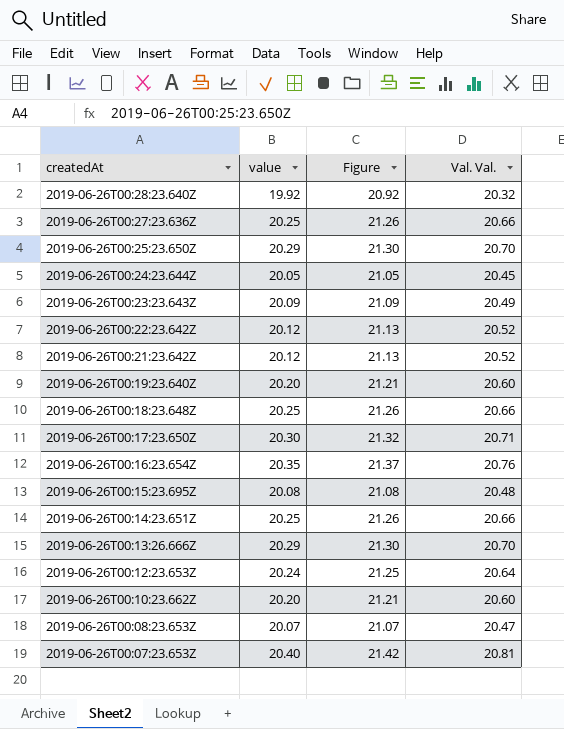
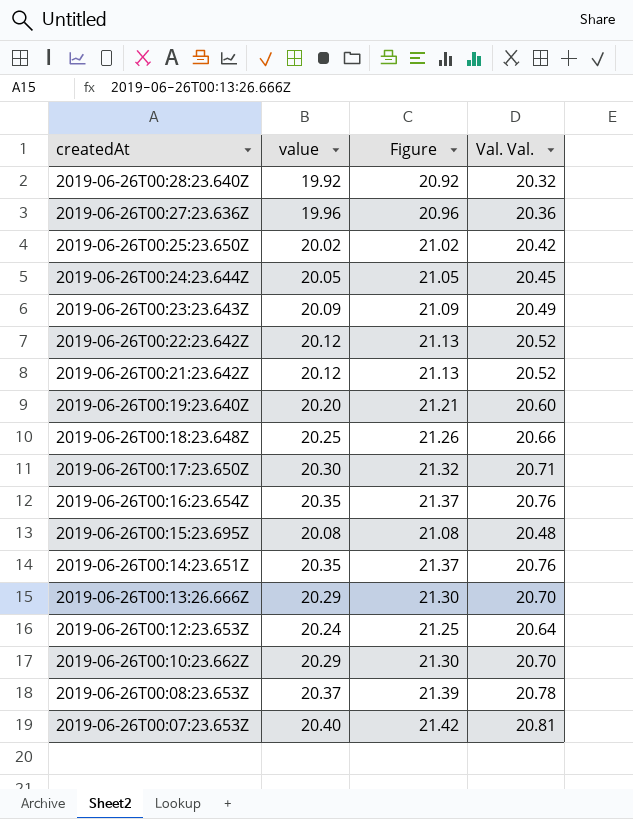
2019-06-26T00:27:23.636Z | value: 20.25 -> 19.96
2019-06-26T00:27:23.636Z | Figure: 21.26 -> 20.96
2019-06-26T00:27:23.636Z | Val. Val.: 20.66 -> 20.36
2019-06-26T00:25:23.650Z | value: 20.29 -> 20.02
2019-06-26T00:25:23.650Z | Figure: 21.30 -> 21.02
2019-06-26T00:25:23.650Z | Val. Val.: 20.70 -> 20.42
2019-06-26T00:14:23.651Z | value: 20.25 -> 20.35
2019-06-26T00:14:23.651Z | Figure: 21.26 -> 21.37
2019-06-26T00:14:23.651Z | Val. Val.: 20.66 -> 20.76
2019-06-26T00:10:23.662Z | value: 20.20 -> 20.29
2019-06-26T00:10:23.662Z | Figure: 21.21 -> 21.30
2019-06-26T00:10:23.662Z | Val. Val.: 20.60 -> 20.70
2019-06-26T00:08:23.653Z | value: 20.07 -> 20.37
2019-06-26T00:08:23.653Z | Figure: 21.07 -> 21.39
2019-06-26T00:08:23.653Z | Val. Val.: 20.47 -> 20.78

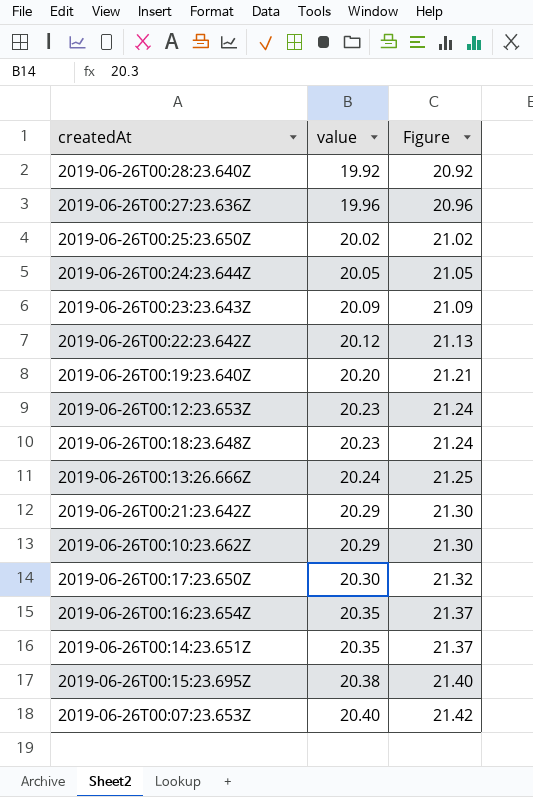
row order: createdAt descending -> value ascending
column Val. Val. | formula: [value] * 1.02 -> none
row 2019-06-26T00:08:23.653Z: 20.37 | 21.39 | 20.78 -> none
2019-06-26T00:12:23.653Z | value: 20.24 -> 20.23
2019-06-26T00:12:23.653Z | Figure: 21.25 -> 21.24
2019-06-26T00:18:23.648Z | value: 20.25 -> 20.23
2019-06-26T00:18:23.648Z | Figure: 21.26 -> 21.24
2019-06-26T00:13:26.666Z | value: 20.29 -> 20.24
2019-06-26T00:13:26.666Z | Figure: 21.30 -> 21.25
2019-06-26T00:21:23.642Z | value: 20.12 -> 20.29
2019-06-26T00:21:23.642Z | Figure: 21.13 -> 21.30
2019-06-26T00:15:23.695Z | value: 20.08 -> 20.38
2019-06-26T00:15:23.695Z | Figure: 21.08 -> 21.40

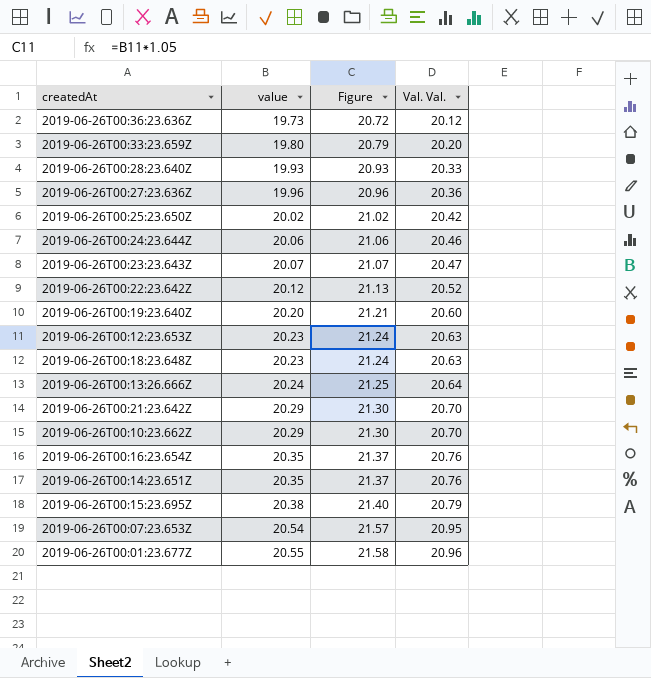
column Val. Val. | formula: none -> [value] * 1.02
row 2019-06-26T00:17:23.650Z: 20.30 | 21.32 -> none
row 2019-06-26T00:36:23.636Z: none -> 19.73 | 20.72 | 20.12
row 2019-06-26T00:33:23.659Z: none -> 19.80 | 20.79 | 20.20
2019-06-26T00:28:23.640Z | value: 19.92 -> 19.93
2019-06-26T00:28:23.640Z | Figure: 20.92 -> 20.93
2019-06-26T00:24:23.644Z | value: 20.05 -> 20.06
2019-06-26T00:24:23.644Z | Figure: 21.05 -> 21.06
2019-06-26T00:23:23.643Z | value: 20.09 -> 20.07
2019-06-26T00:23:23.643Z | Figure: 21.09 -> 21.07
2019-06-26T00:07:23.653Z | value: 20.40 -> 20.54
2019-06-26T00:07:23.653Z | Figure: 21.42 -> 21.57
row 2019-06-26T00:01:23.677Z: none -> 20.55 | 21.58 | 20.96

